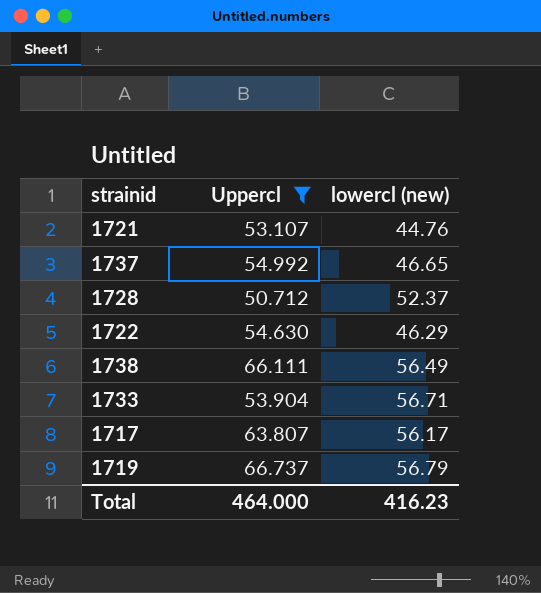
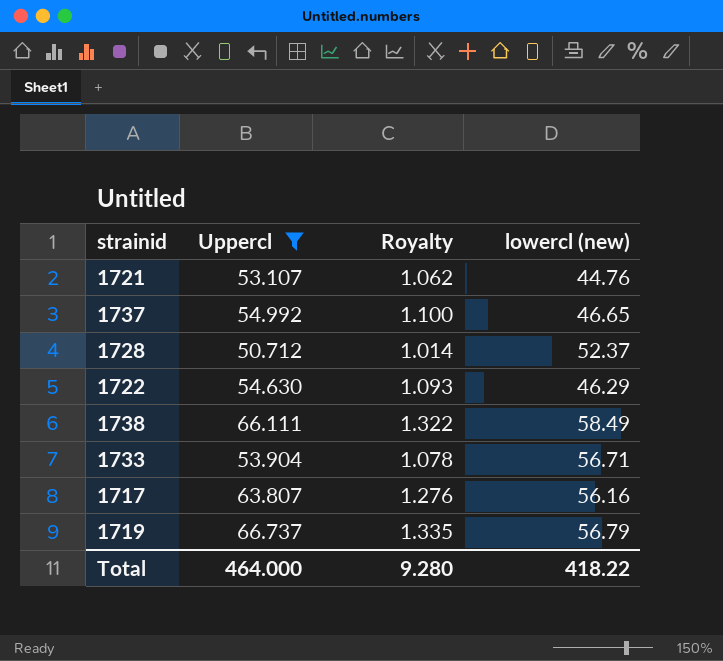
column Royalty | formula: none -> [Uppercl] * 0.02
1738 | lowercl (new): 56.49 -> 58.49
1717 | lowercl (new): 56.17 -> 56.16
Total | lowercl (new): 416.23 -> 418.22

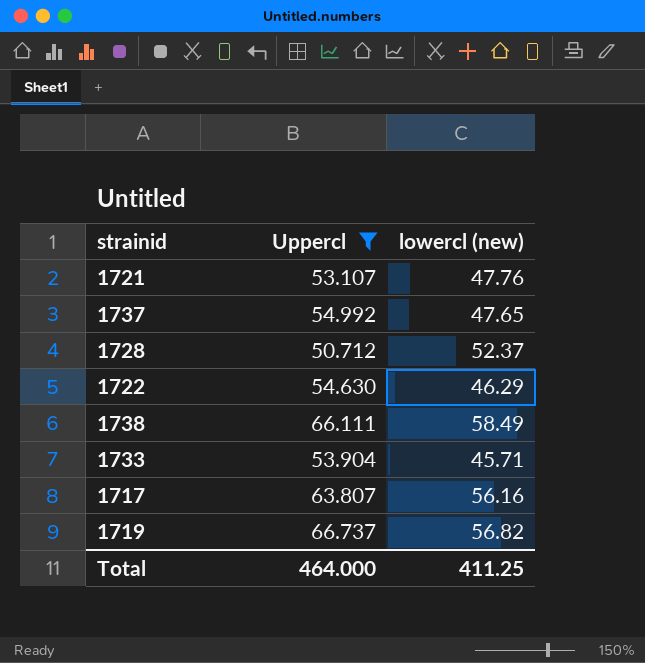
column Royalty | formula: [Uppercl] * 0.02 -> none
1721 | lowercl (new): 44.76 -> 47.76
1737 | lowercl (new): 46.65 -> 47.65
1733 | lowercl (new): 56.71 -> 45.71
1719 | lowercl (new): 56.79 -> 56.82
Total | lowercl (new): 418.22 -> 411.25

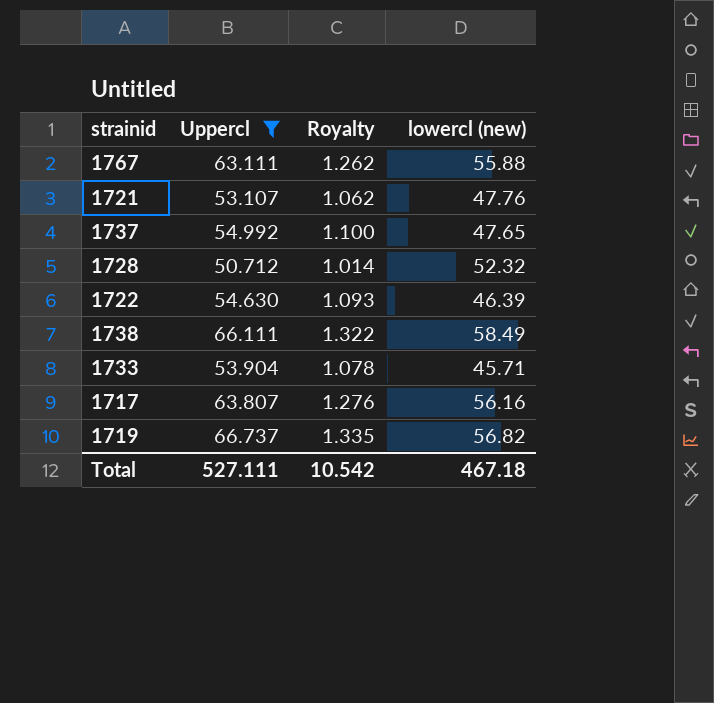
column Royalty | formula: none -> [Uppercl] * 0.02
row 1767: none -> 63.111 | 1.262 | 55.88
1728 | lowercl (new): 52.37 -> 52.32
1722 | lowercl (new): 46.29 -> 46.39
Total | Uppercl: 464.000 -> 527.111
Total | lowercl (new): 411.25 -> 467.18

